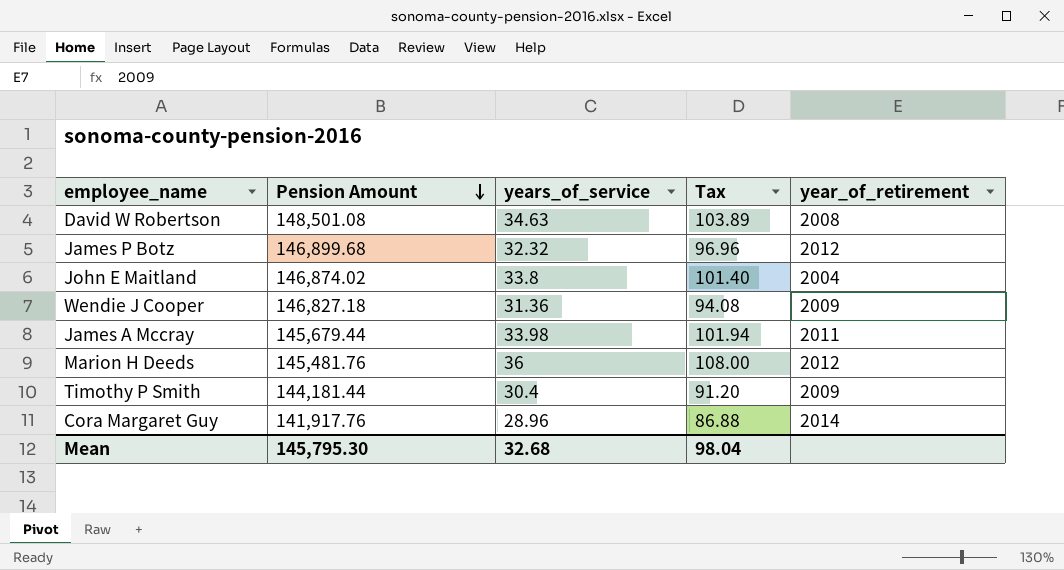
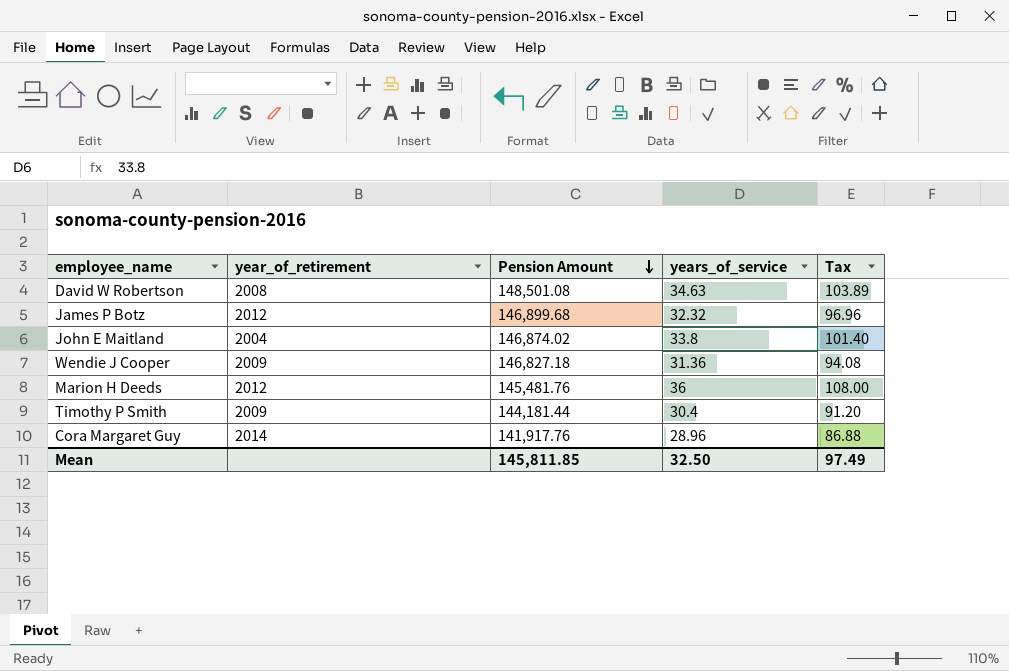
column year_of_retirement | position: 5 -> 2
row James A Mccray: 145,679.44 | 33.98 | 101.94 | 2011 -> none
Mean | Pension Amount: 145,795.30 -> 145,811.85
Mean | years_of_service: 32.68 -> 32.50
Mean | Tax: 98.04 -> 97.49

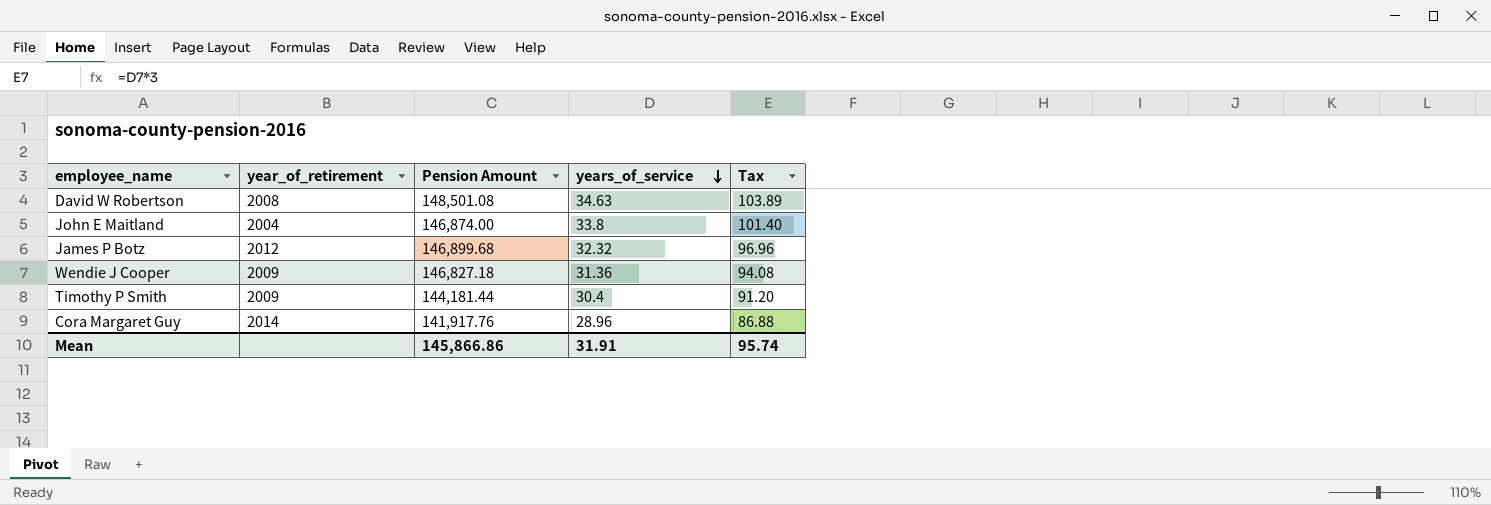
row order: Pension Amount descending -> years_of_service descending
row Marion H Deeds: 2012 | 145,481.76 | 36 | 108.00 -> none
John E Maitland | Pension Amount: 146,874.02 -> 146,874.00
Mean | Pension Amount: 145,811.85 -> 145,866.86
Mean | years_of_service: 32.50 -> 31.91
Mean | Tax: 97.49 -> 95.74

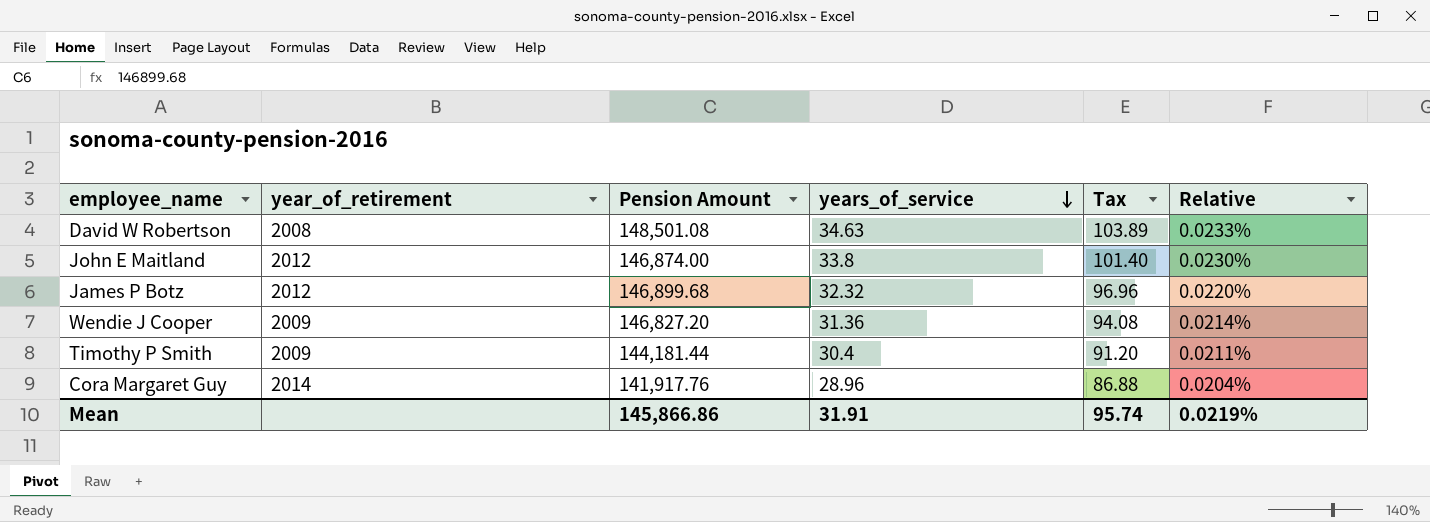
column Relative | formula: none -> [years_of_service] / [Pension Amount]
John E Maitland | year_of_retirement: 2004 -> 2012
Wendie J Cooper | Pension Amount: 146,827.18 -> 146,827.20

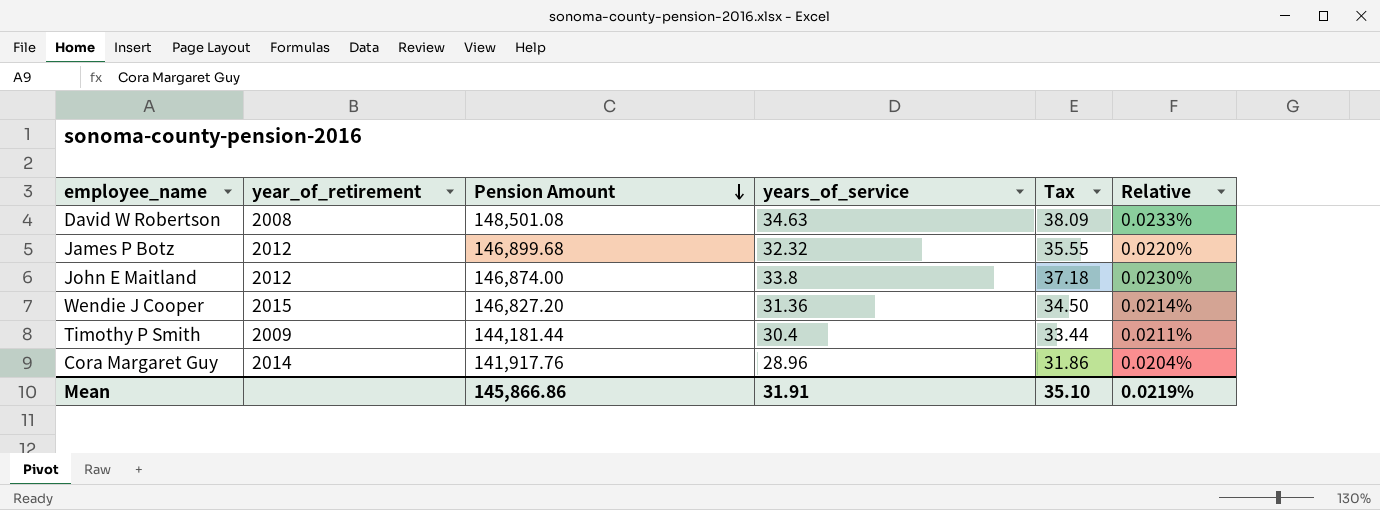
row order: years_of_service descending -> Pension Amount descending
column Tax | formula: [years_of_service] * 3 -> [years_of_service] * 1.1
Wendie J Cooper | year_of_retirement: 2009 -> 2015
Mean | Tax: 95.74 -> 35.10

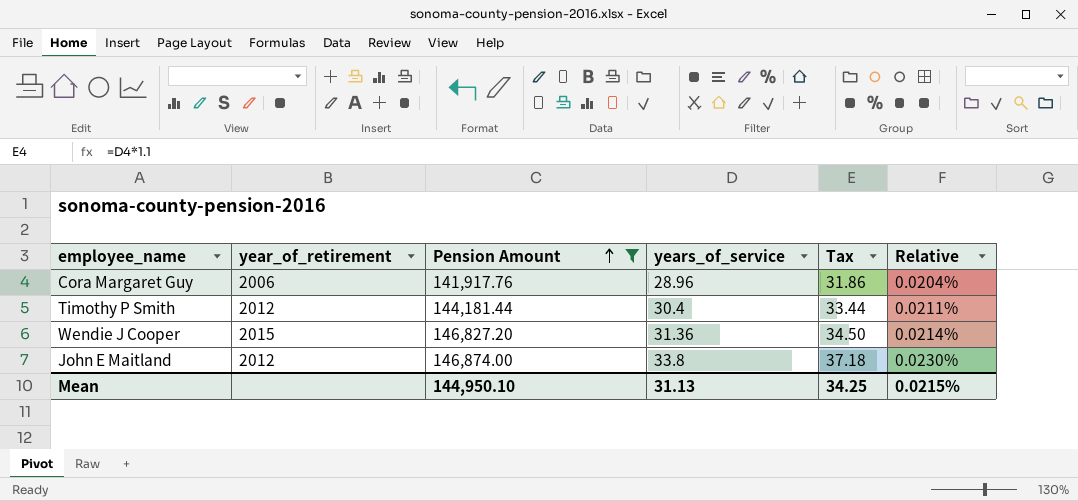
filter: none -> Pension Amount <= 146,874.00
row order: Pension Amount descending -> Pension Amount ascending
Cora Margaret Guy | year_of_retirement: 2014 -> 2006
Timothy P Smith | year_of_retirement: 2009 -> 2012
Mean | Pension Amount: 145,866.86 -> 144,950.10
Mean | years_of_service: 31.91 -> 31.13
Mean | Tax: 35.10 -> 34.25
Mean | Relative: 0.0219% -> 0.0215%

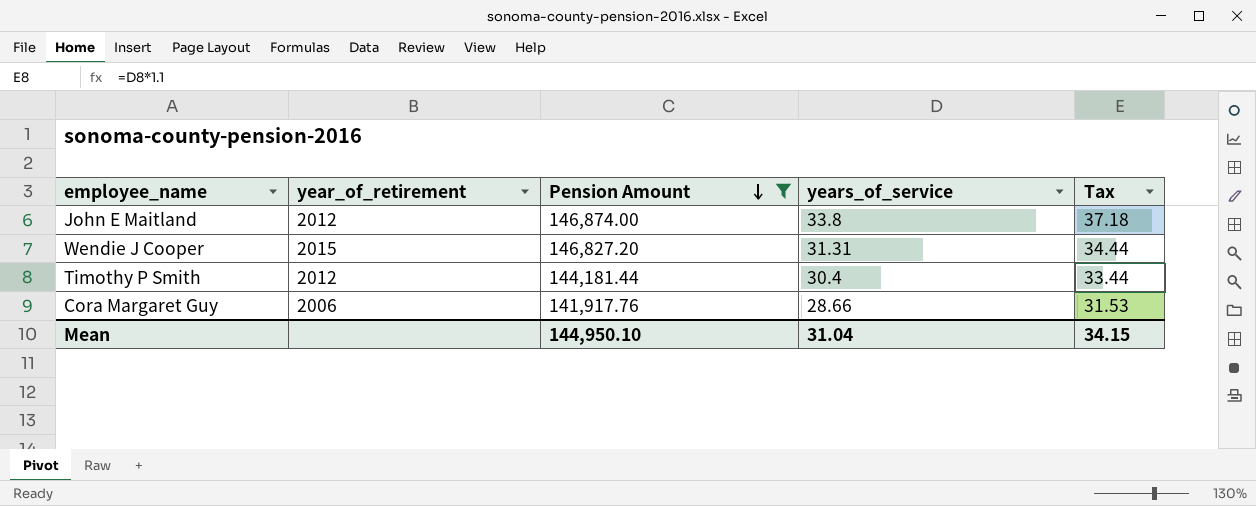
row order: Pension Amount ascending -> Pension Amount descending
column Relative | formula: [years_of_service] / [Pension Amount] -> none
Wendie J Cooper | years_of_service: 31.36 -> 31.31
Wendie J Cooper | Tax: 34.50 -> 34.44
Cora Margaret Guy | years_of_service: 28.96 -> 28.66
Cora Margaret Guy | Tax: 31.86 -> 31.53
Mean | years_of_service: 31.13 -> 31.04
Mean | Tax: 34.25 -> 34.15

